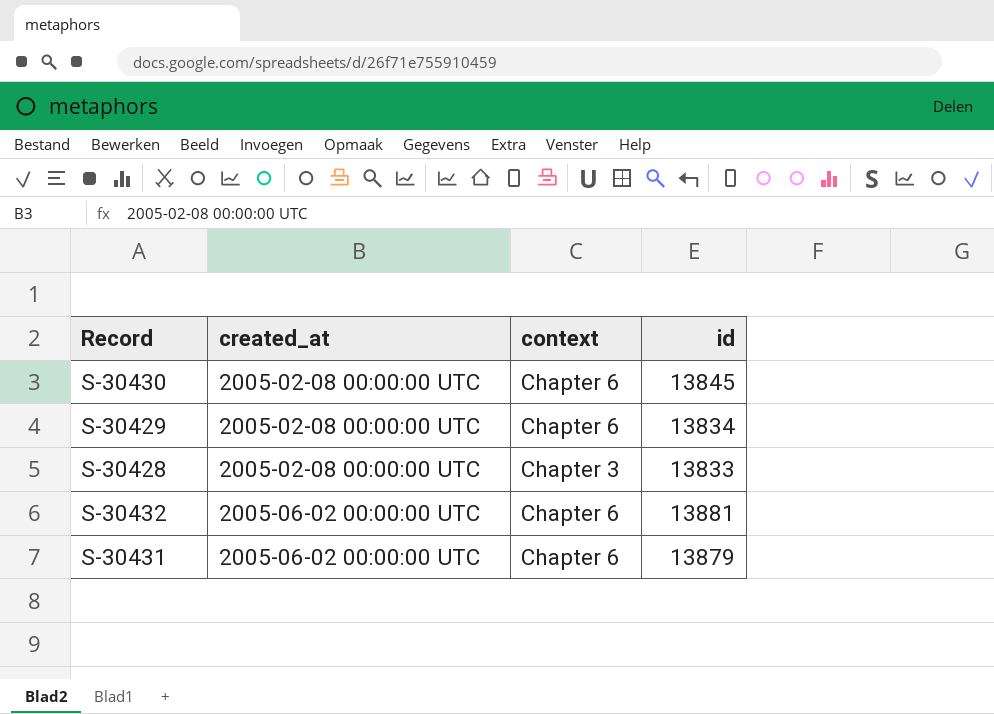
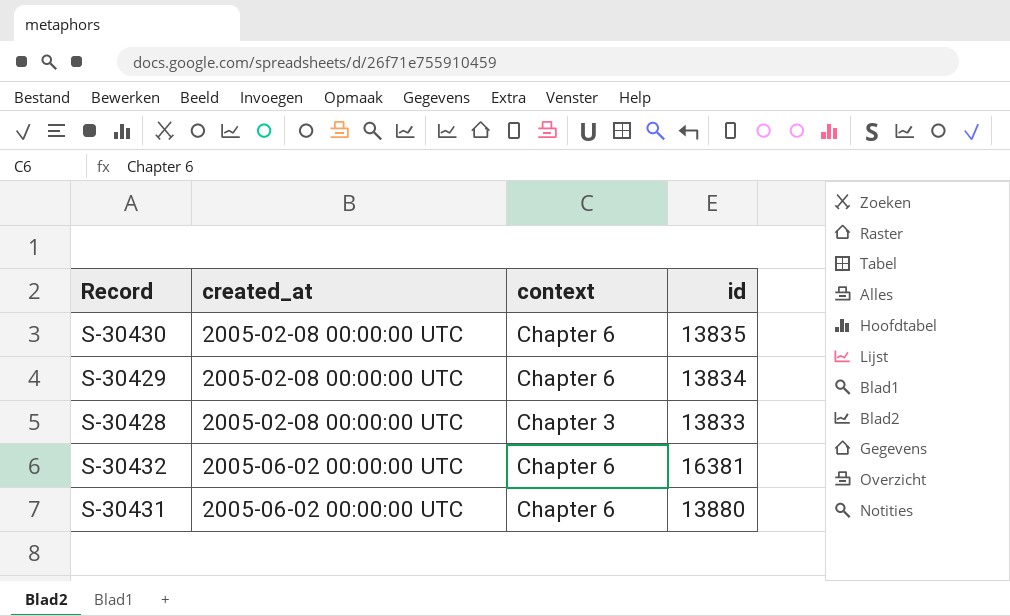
S-30430 | id: 13845 -> 13835
S-30432 | id: 13881 -> 16381
S-30431 | id: 13879 -> 13880

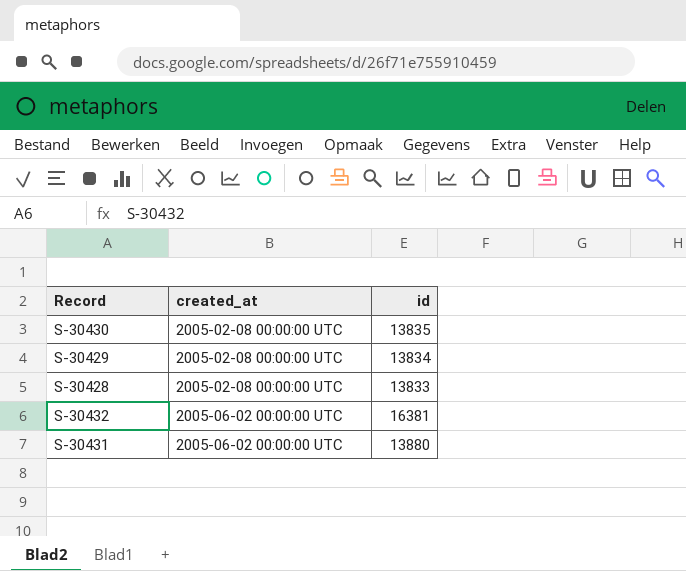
column context | position: 3 -> none

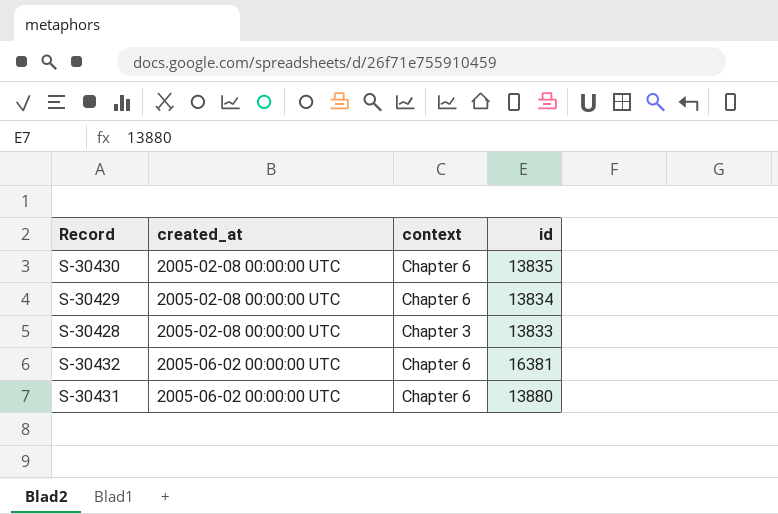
column context | position: none -> 3

